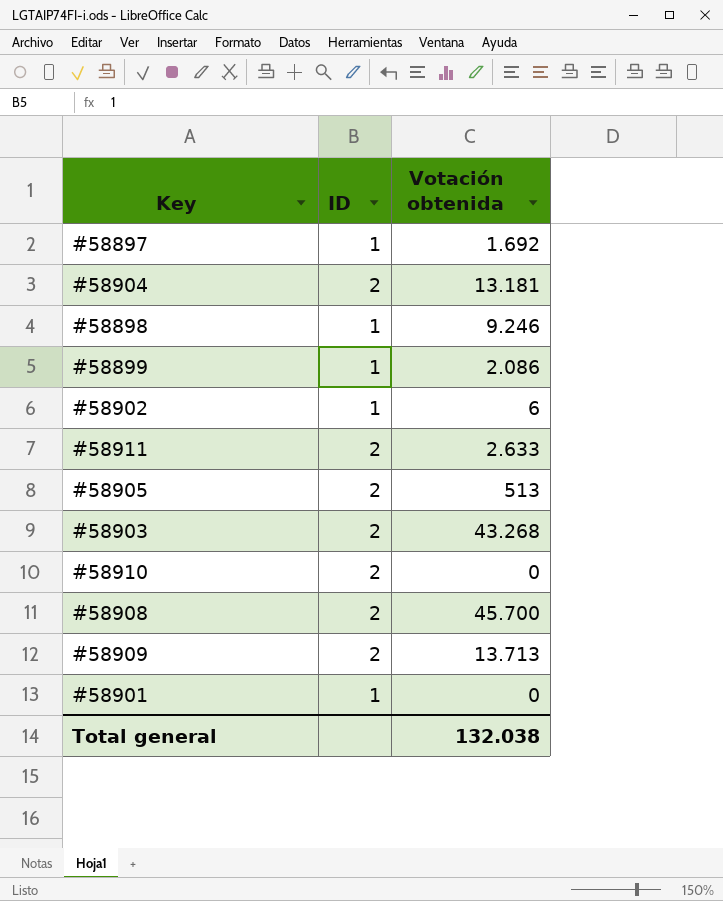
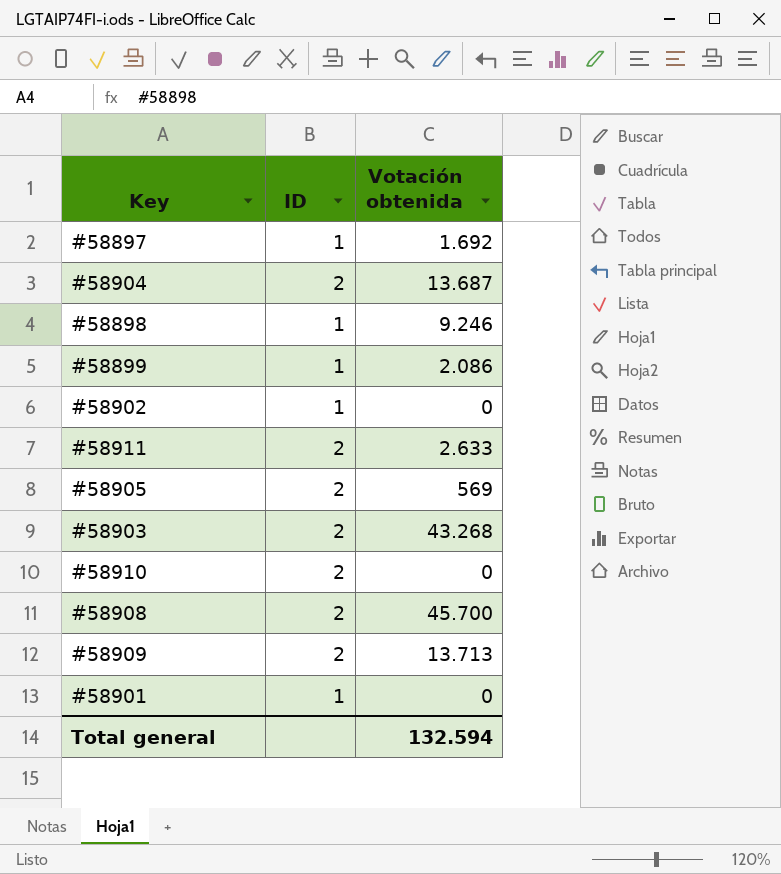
#58904 | Votación obtenida: 13.181 -> 13.687
#58902 | Votación obtenida: 6 -> 0
#58905 | Votación obtenida: 513 -> 569
Total general | Votación obtenida: 132.038 -> 132.594

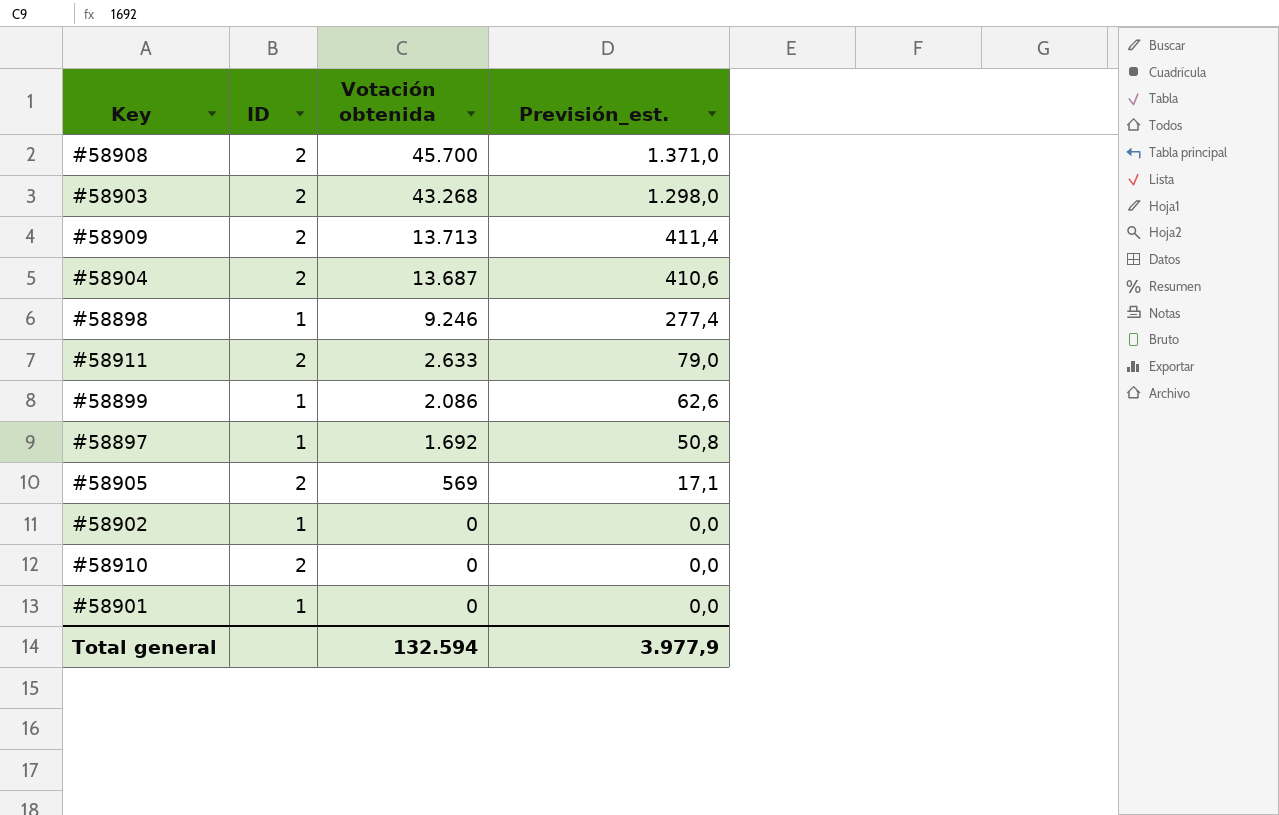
row order: none -> Votación obtenida descending
column Previsión_est. | formula: none -> [Votación obtenida] * 0,03

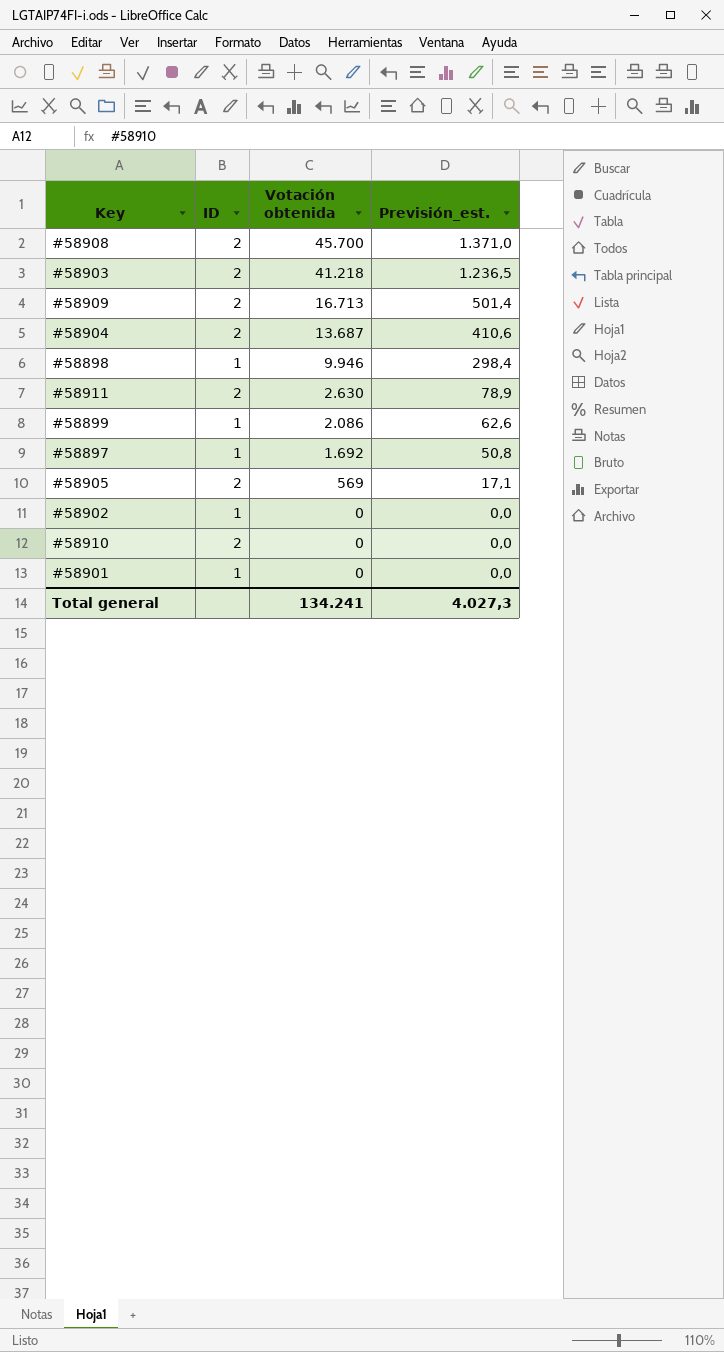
#58903 | Votación obtenida: 43.268 -> 41.218
#58903 | Previsión_est.: 1.298,0 -> 1.236,5
#58909 | Votación obtenida: 13.713 -> 16.713
#58909 | Previsión_est.: 411,4 -> 501,4
#58898 | Votación obtenida: 9.246 -> 9.946
#58898 | Previsión_est.: 277,4 -> 298,4
#58911 | Votación obtenida: 2.633 -> 2.630
#58911 | Previsión_est.: 79,0 -> 78,9
Total general | Votación obtenida: 132.594 -> 134.241
Total general | Previsión_est.: 3.977,9 -> 4.027,3

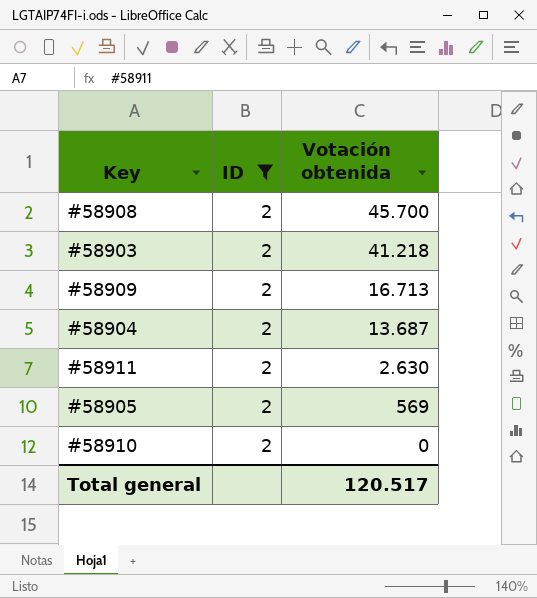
filter: none -> ID = 2
column Previsión_est. | formula: [Votación obtenida] * 0,03 -> none
Total general | Votación obtenida: 134.241 -> 120.517

